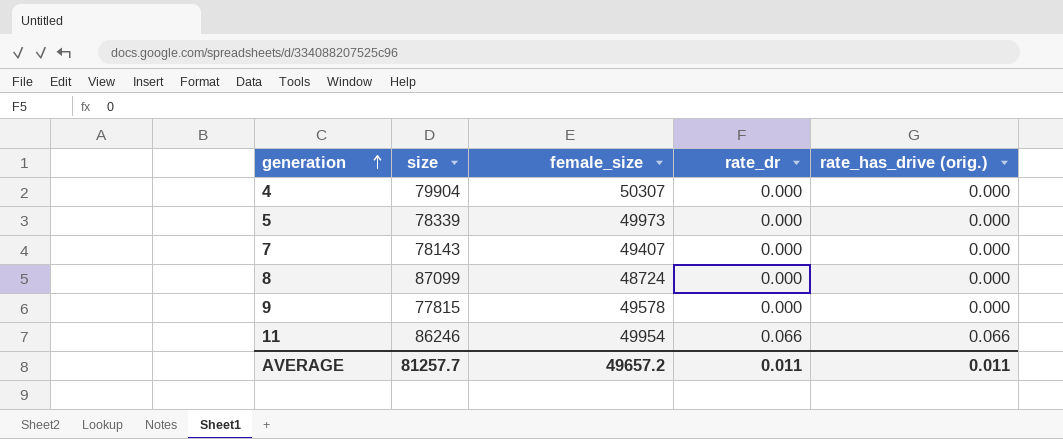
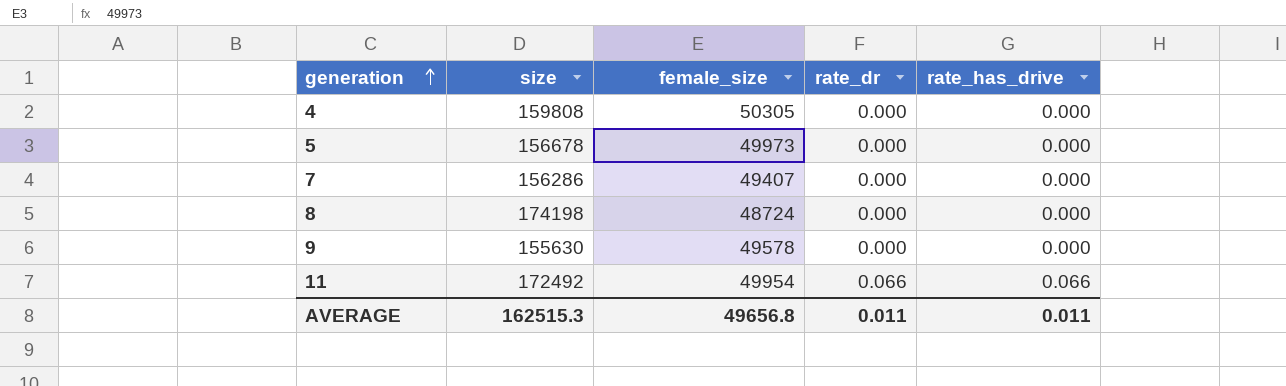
column name: rate_has_drive (orig.) -> rate_has_drive
4 | size: 79904 -> 159808
4 | female_size: 50307 -> 50305
5 | size: 78339 -> 156678
7 | size: 78143 -> 156286
8 | size: 87099 -> 174198
9 | size: 77815 -> 155630
11 | size: 86246 -> 172492
AVERAGE | size: 81257.7 -> 162515.3
AVERAGE | female_size: 49657.2 -> 49656.8

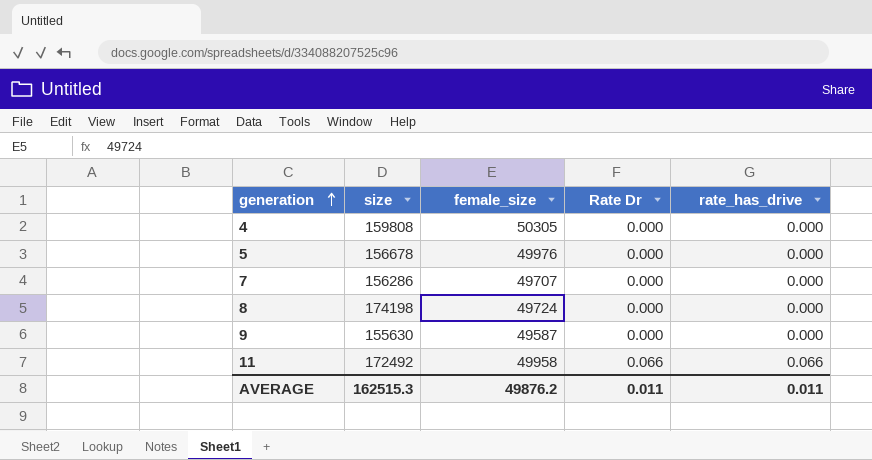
column name: rate_dr -> Rate Dr
5 | female_size: 49973 -> 49976
7 | female_size: 49407 -> 49707
8 | female_size: 48724 -> 49724
9 | female_size: 49578 -> 49587
11 | female_size: 49954 -> 49958
AVERAGE | female_size: 49656.8 -> 49876.2

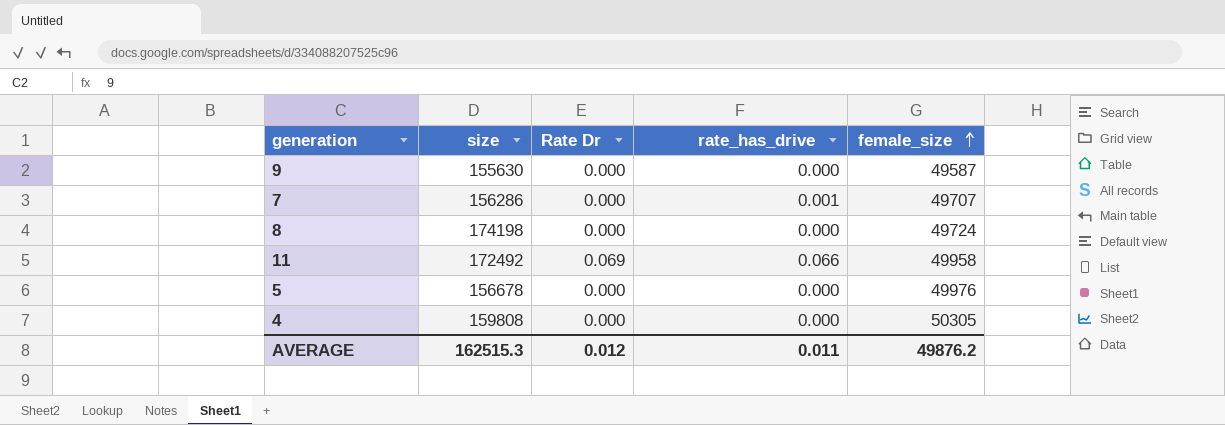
row order: generation ascending -> female_size ascending
column female_size | position: 3 -> 5
7 | rate_has_drive: 0.000 -> 0.001
11 | Rate Dr: 0.066 -> 0.069
AVERAGE | Rate Dr: 0.011 -> 0.012

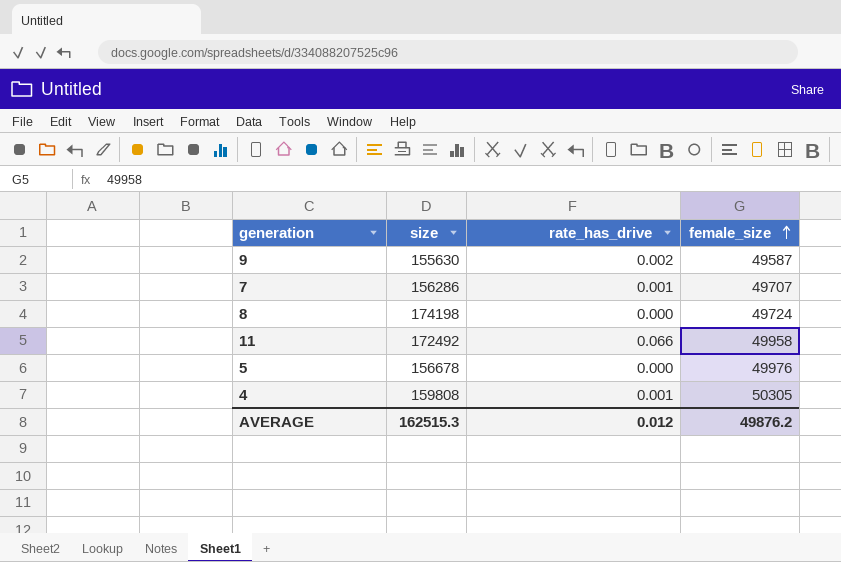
column Rate Dr | position: 3 -> none
9 | rate_has_drive: 0.000 -> 0.002
4 | rate_has_drive: 0.000 -> 0.001
AVERAGE | rate_has_drive: 0.011 -> 0.012

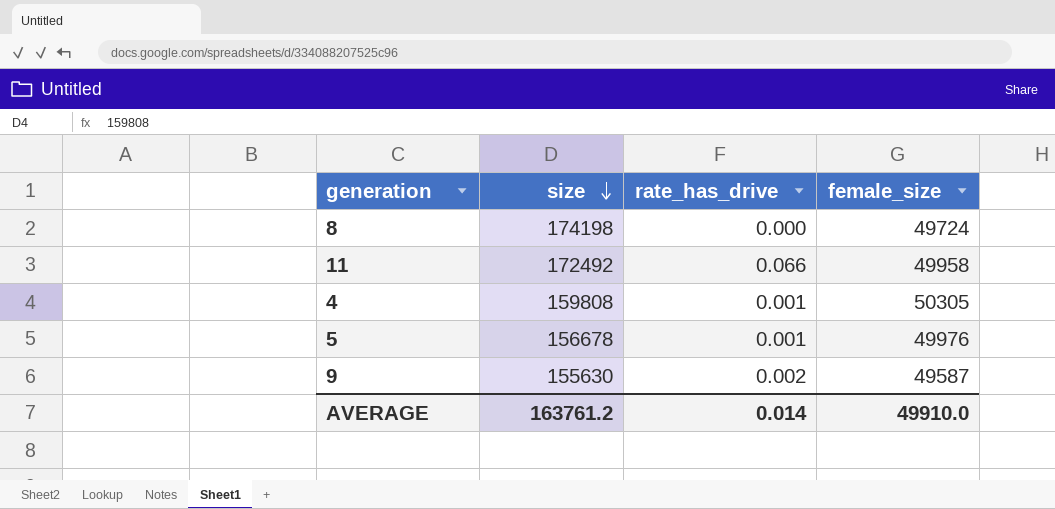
row order: female_size ascending -> size descending
row 7: 156286 | 0.001 | 49707 -> none
5 | rate_has_drive: 0.000 -> 0.001
AVERAGE | size: 162515.3 -> 163761.2
AVERAGE | rate_has_drive: 0.012 -> 0.014
AVERAGE | female_size: 49876.2 -> 49910.0

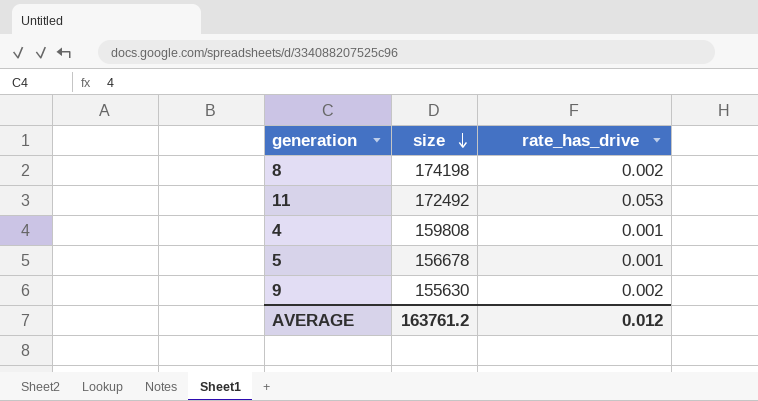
column female_size | position: 4 -> none
8 | rate_has_drive: 0.000 -> 0.002
11 | rate_has_drive: 0.066 -> 0.053
AVERAGE | rate_has_drive: 0.014 -> 0.012

